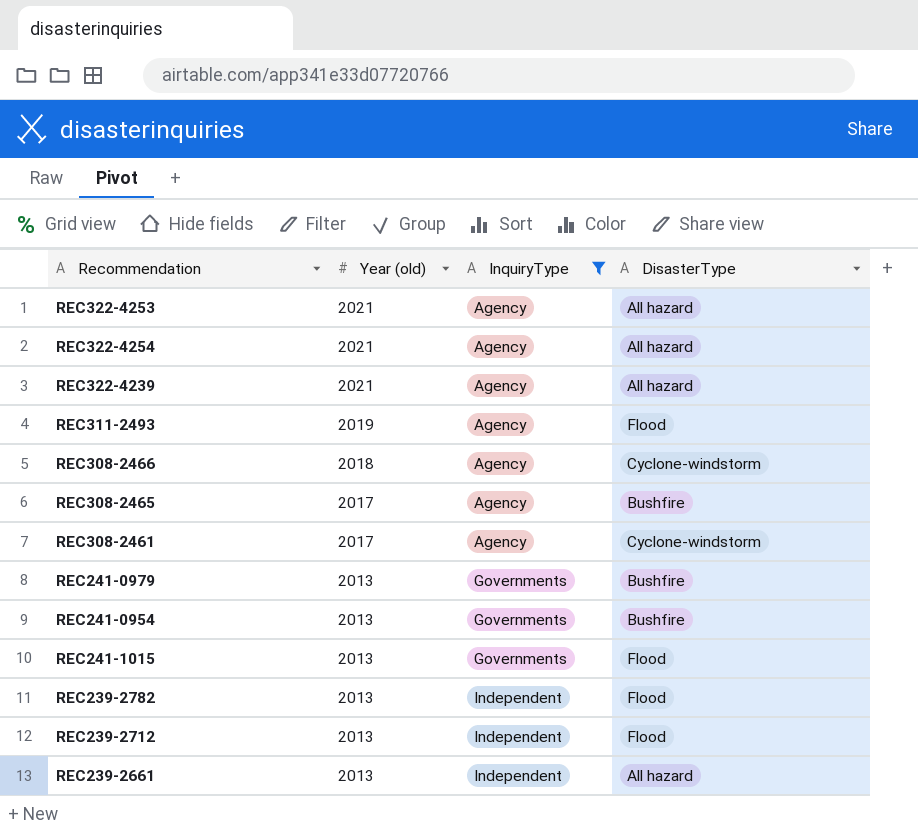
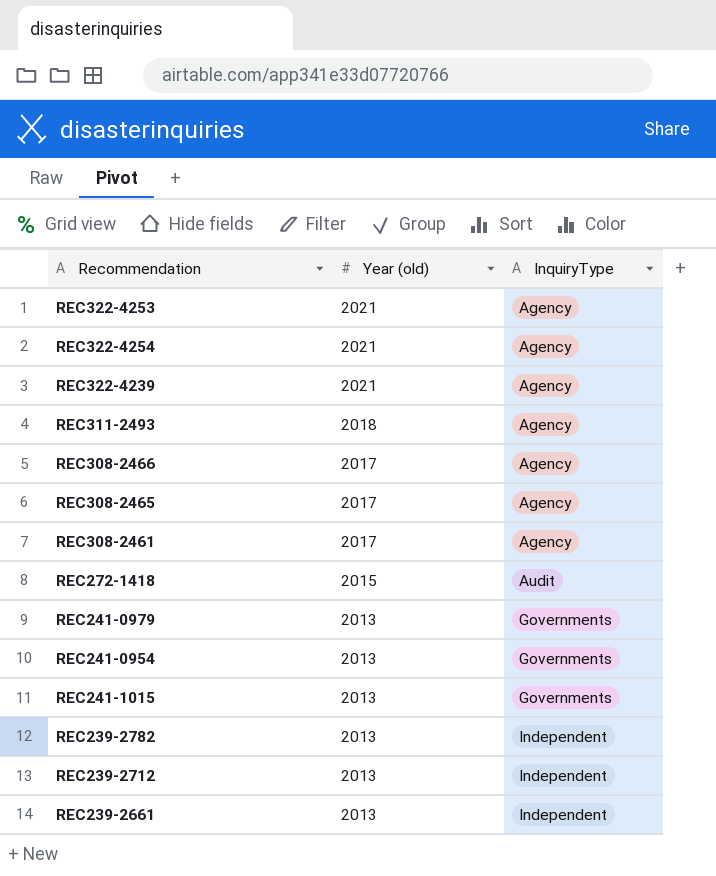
filter: InquiryType != Audit -> none
column DisasterType | position: 4 -> none
REC311-2493 | Year (old): 2019 -> 2018
REC308-2466 | Year (old): 2018 -> 2017

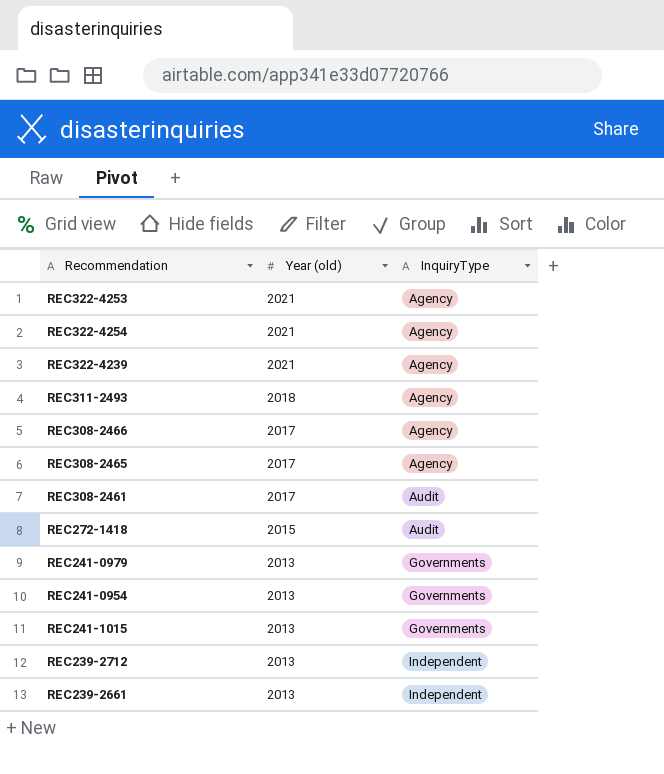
row REC239-2782: 2013 | Independent -> none
REC308-2461 | InquiryType: Agency -> Audit

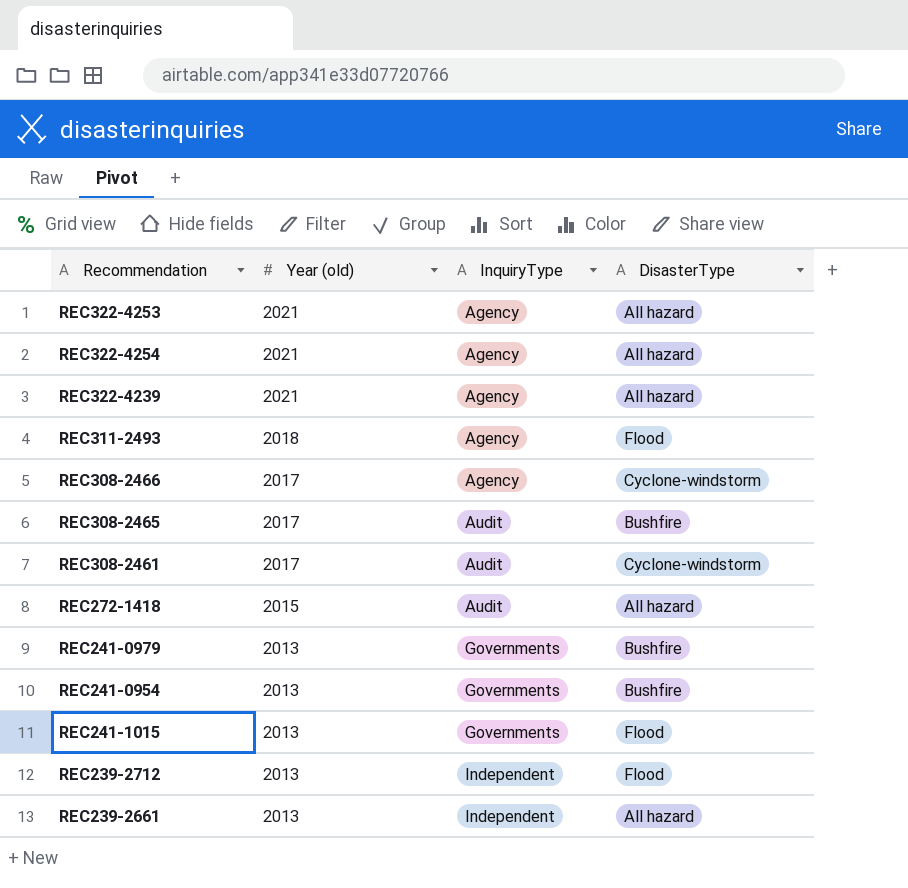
column DisasterType | position: none -> 4
REC308-2465 | InquiryType: Agency -> Audit

